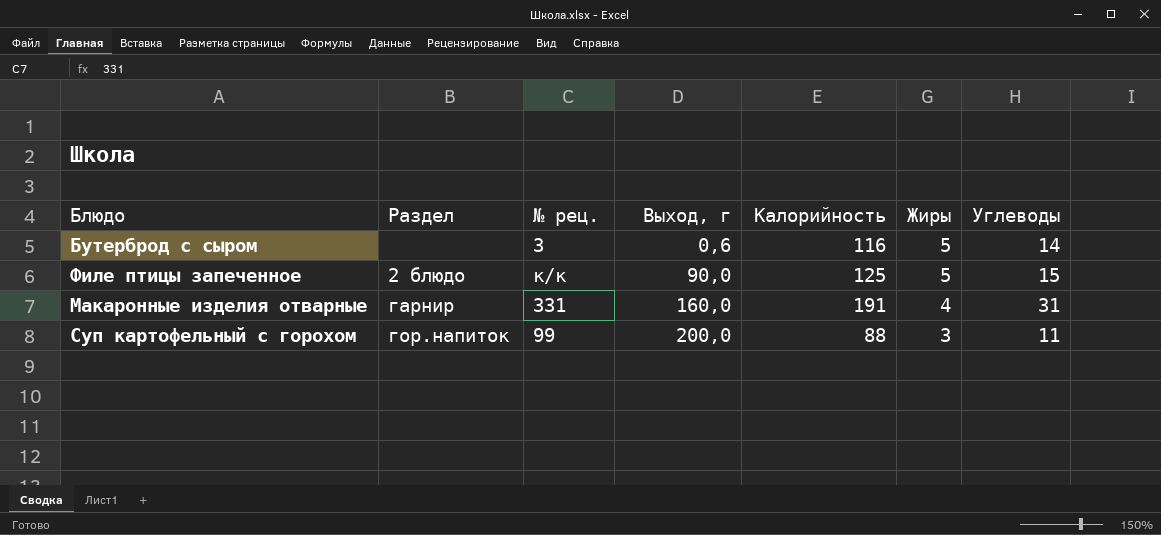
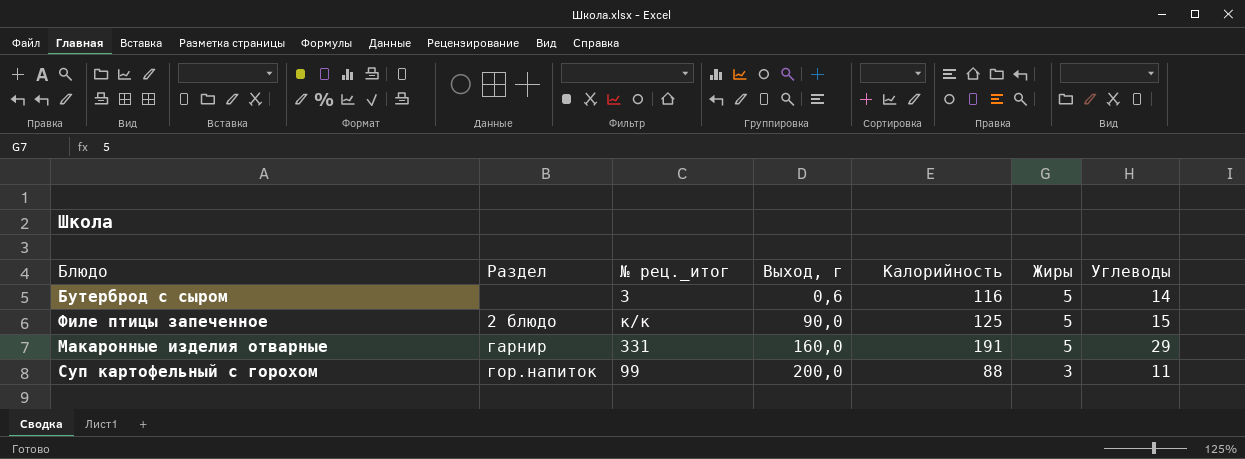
column name: № рец. -> № рец._итог
Макаронные изделия отварные | Жиры: 4 -> 5
Макаронные изделия отварные | Углеводы: 31 -> 29

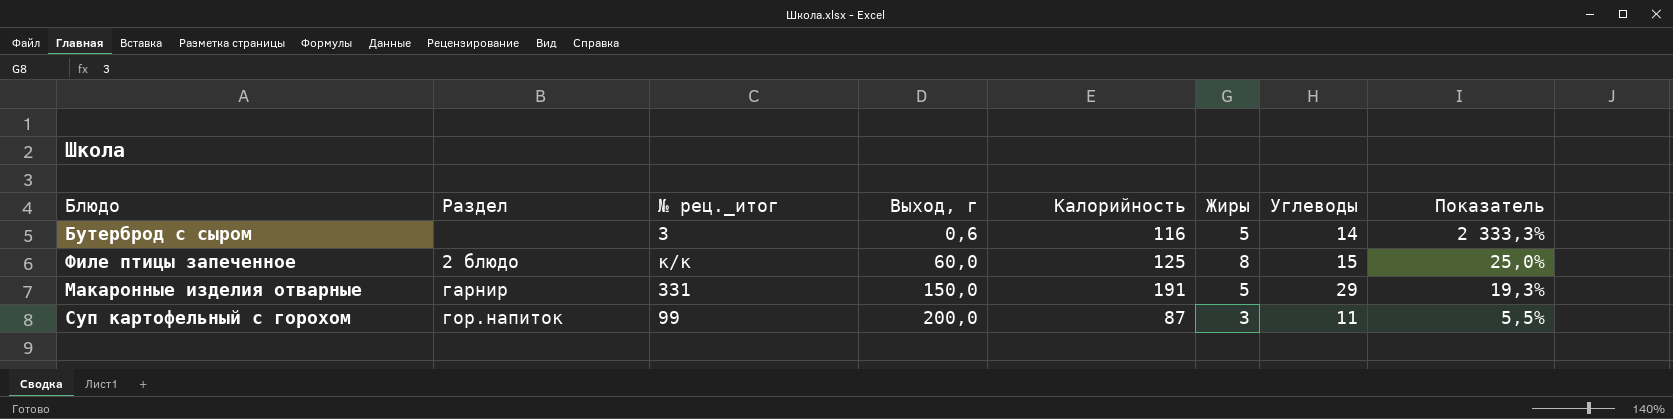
column Показатель | formula: none -> [Углеводы] / [Выход, г]
Филе птицы запеченное | Выход, г: 90,0 -> 60,0
Филе птицы запеченное | Жиры: 5 -> 8
Макаронные изделия отварные | Выход, г: 160,0 -> 150,0
Суп картофельный с горохом | Калорийность: 88 -> 87

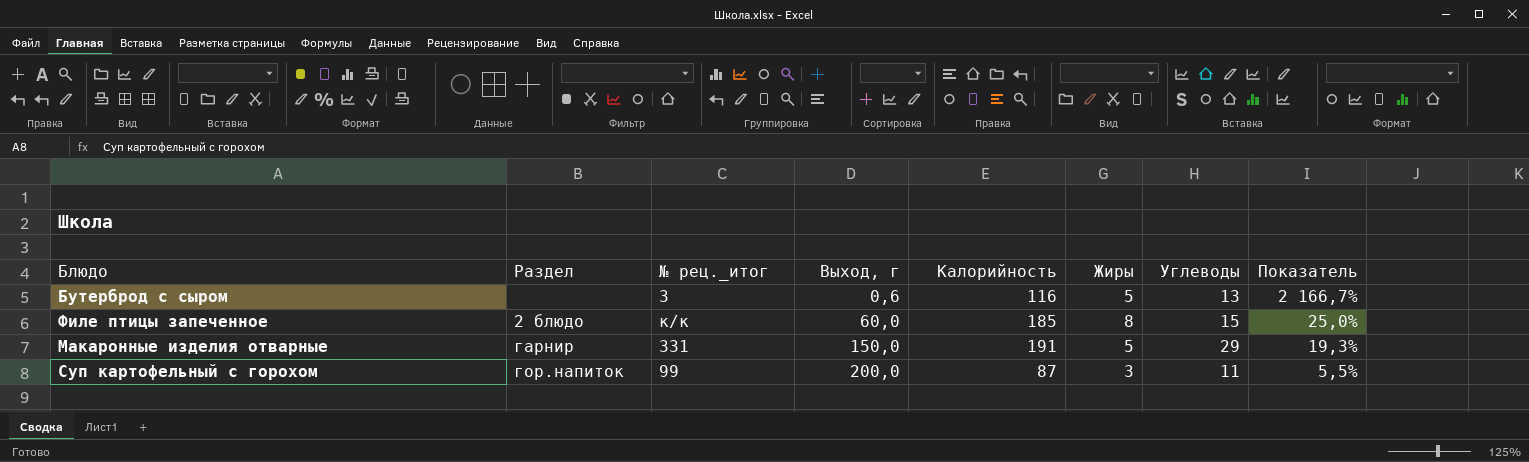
Бутерброд с сыром | Углеводы: 14 -> 13
Бутерброд с сыром | Показатель: 2 333,3% -> 2 166,7%
Филе птицы запеченное | Калорийность: 125 -> 185

